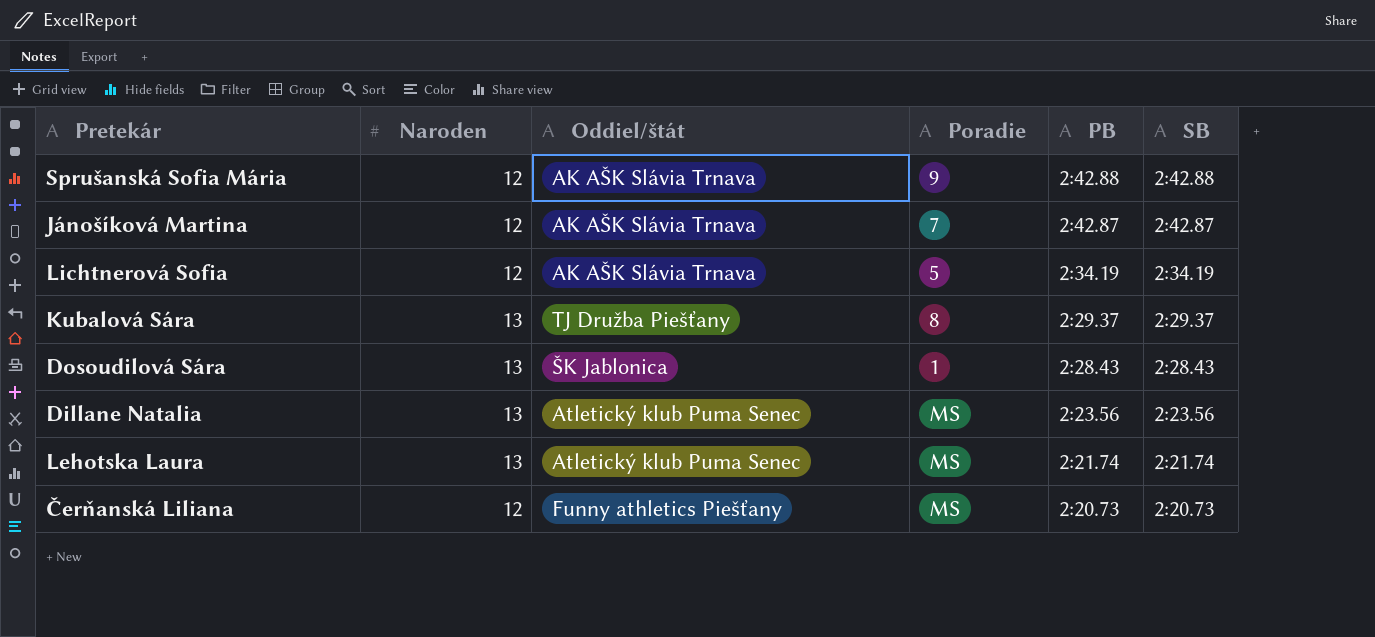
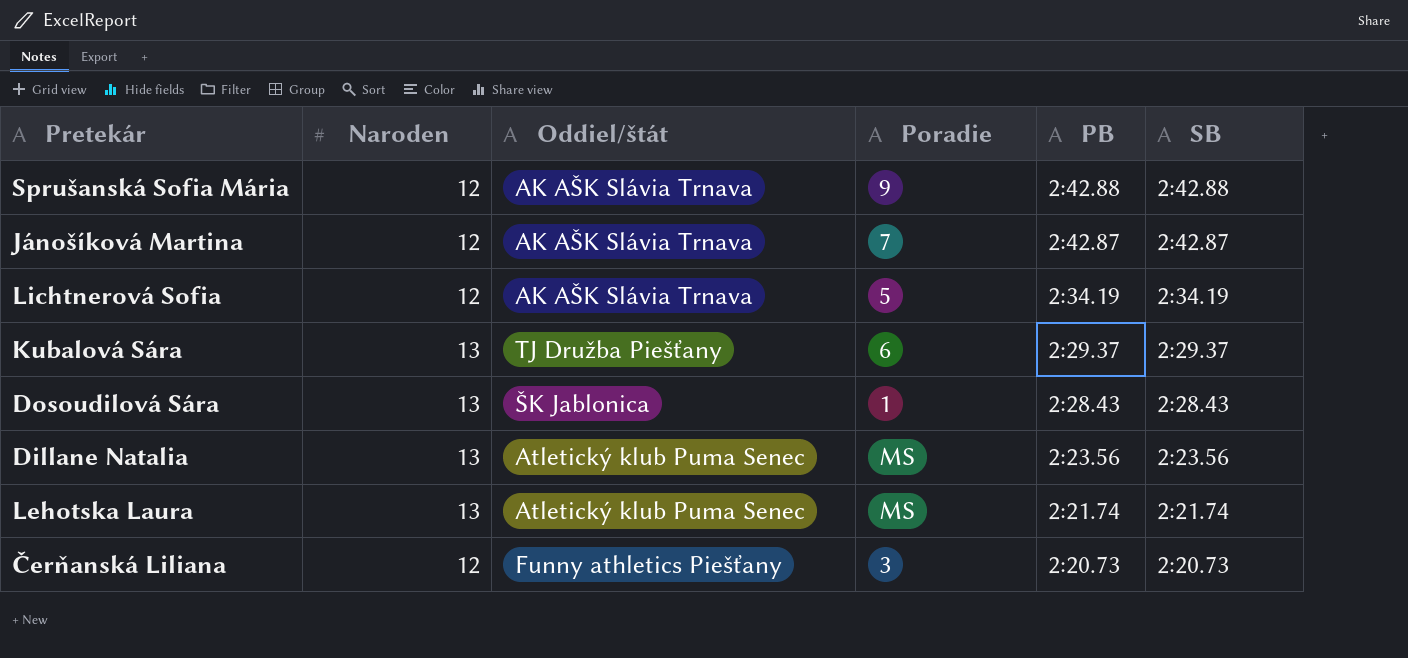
Kubalová Sára | Poradie: 8 -> 6
Čerňanská Liliana | Poradie: MS -> 3

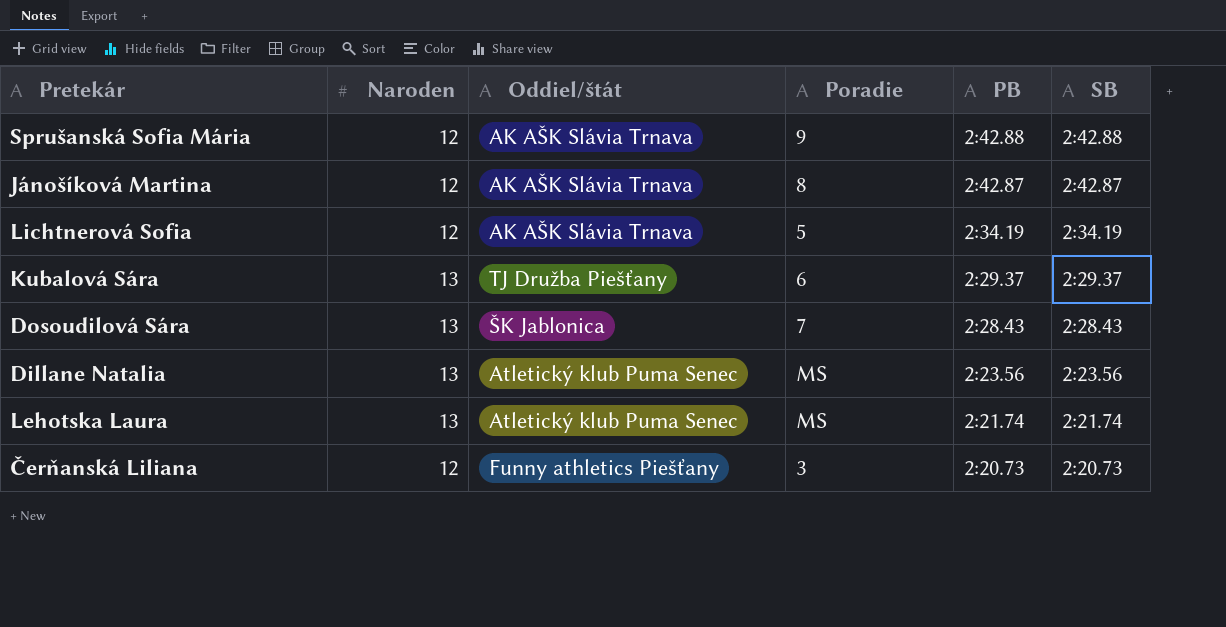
Jánošíková Martina | Poradie: 7 -> 8
Dosoudilová Sára | Poradie: 1 -> 7

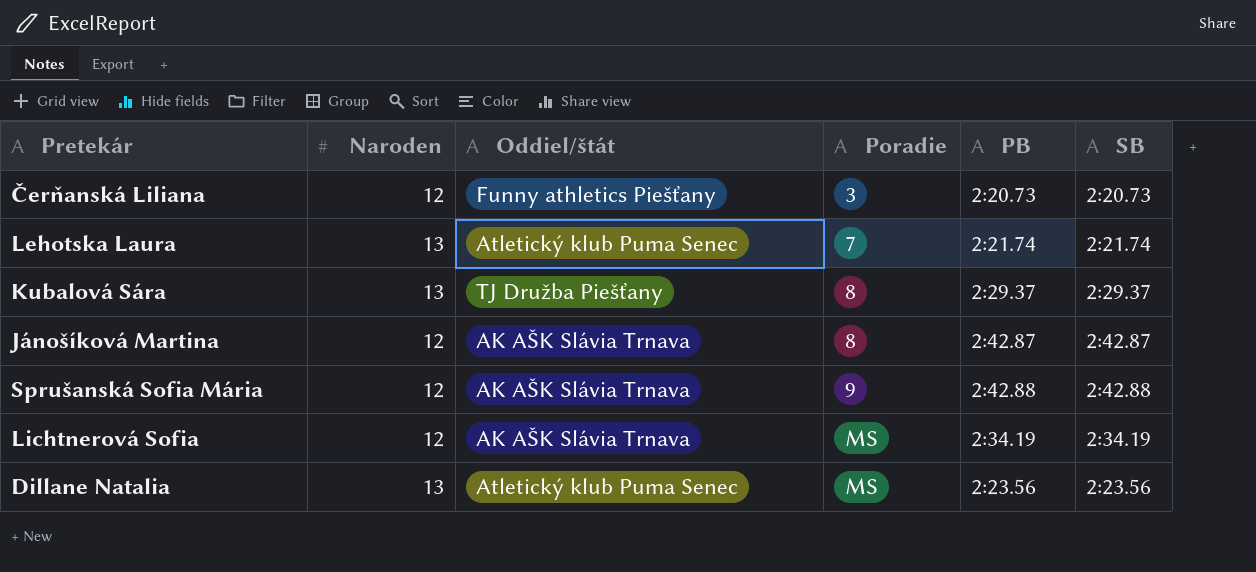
row order: PB descending -> Poradie ascending
row Dosoudilová Sára: 13 | ŠK Jablonica | 7 | 2:28.43 | 2:28.43 -> none
Lehotska Laura | Poradie: MS -> 7
Kubalová Sára | Poradie: 6 -> 8
Lichtnerová Sofia | Poradie: 5 -> MS

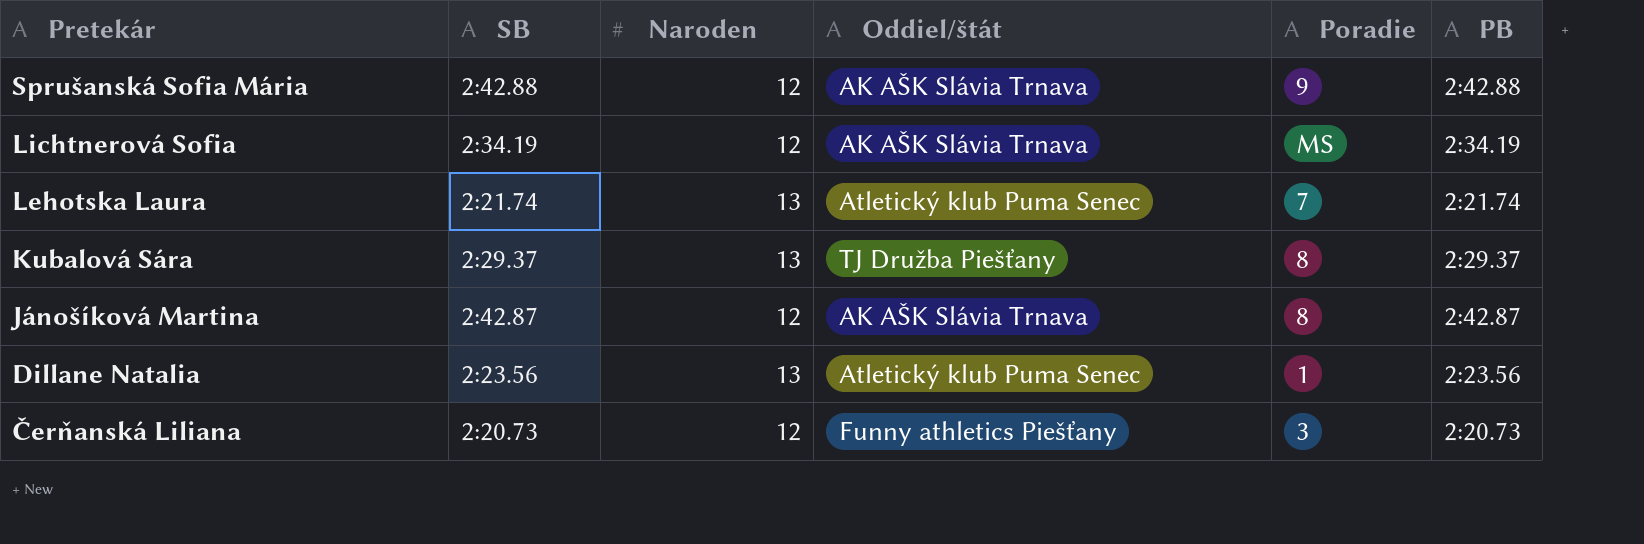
row order: Poradie ascending -> Pretekár descending
column SB | position: 6 -> 2
Dillane Natalia | Poradie: MS -> 1

